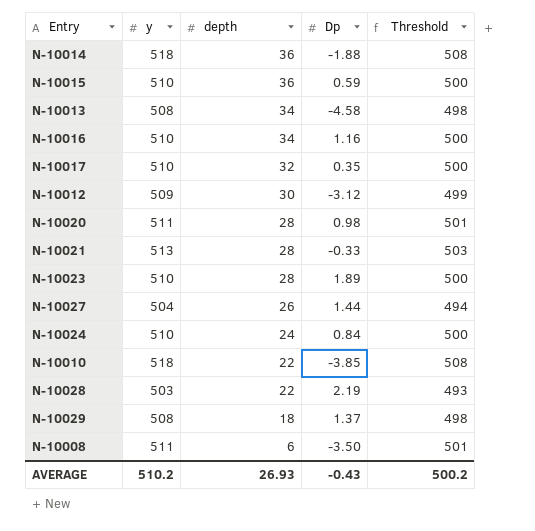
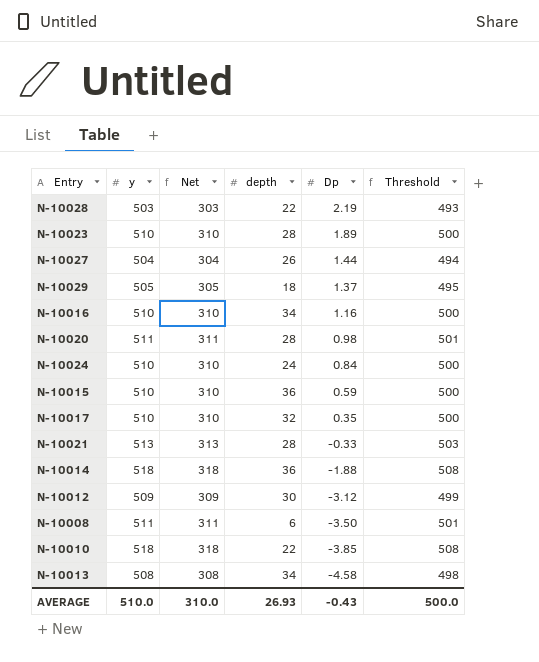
row order: depth descending -> Dp descending
column Net | formula: none -> [y] - 200
N-10029 | y: 508 -> 505
N-10029 | Threshold: 498 -> 495
AVERAGE | y: 510.2 -> 510.0
AVERAGE | Threshold: 500.2 -> 500.0

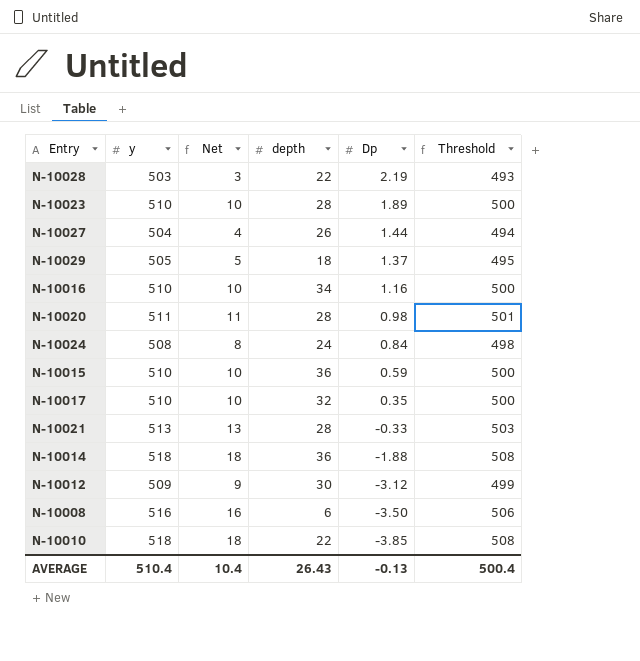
column Net | formula: [y] - 200 -> [y] - 500
row N-10013: 508 | 308 | 34 | -4.58 | 498 -> none
N-10024 | y: 510 -> 508
N-10024 | Threshold: 500 -> 498
N-10008 | y: 511 -> 516
N-10008 | Threshold: 501 -> 506
AVERAGE | y: 510.0 -> 510.4
AVERAGE | Net: 310.0 -> 10.4
AVERAGE | depth: 26.93 -> 26.43
AVERAGE | Dp: -0.43 -> -0.13
AVERAGE | Threshold: 500.0 -> 500.4

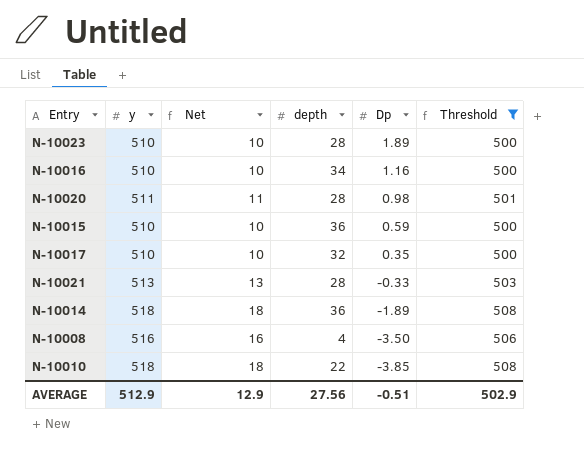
filter: none -> Threshold >= 500
N-10014 | Dp: -1.88 -> -1.89
N-10008 | depth: 6 -> 4
AVERAGE | y: 510.4 -> 512.9
AVERAGE | Net: 10.4 -> 12.9
AVERAGE | depth: 26.43 -> 27.56
AVERAGE | Dp: -0.13 -> -0.51
AVERAGE | Threshold: 500.4 -> 502.9

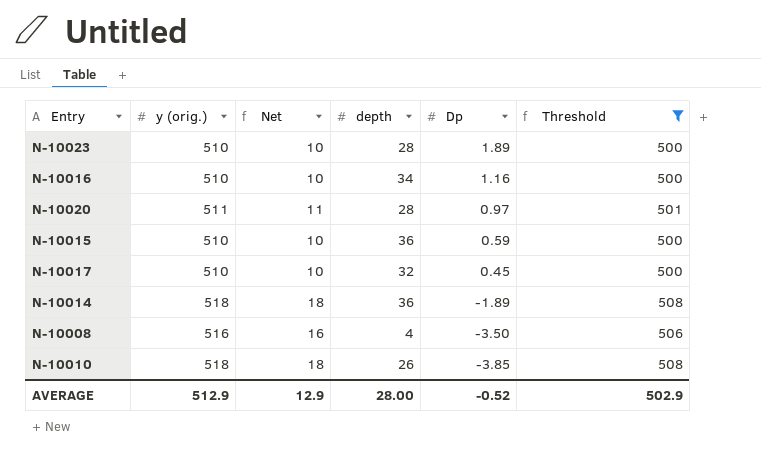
column name: y -> y (orig.)
row N-10021: 513 | 13 | 28 | -0.33 | 503 -> none
N-10020 | Dp: 0.98 -> 0.97
N-10017 | Dp: 0.35 -> 0.45
N-10010 | depth: 22 -> 26
AVERAGE | depth: 27.56 -> 28.00
AVERAGE | Dp: -0.51 -> -0.52

